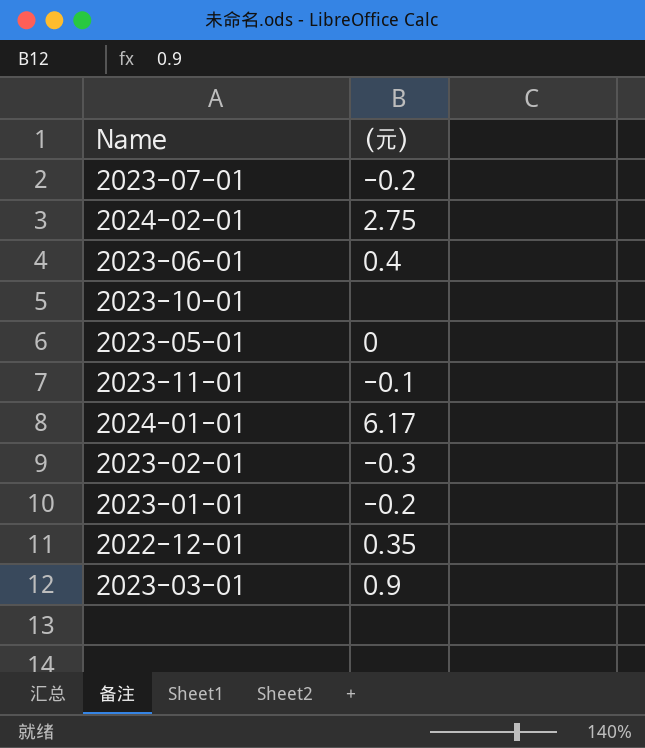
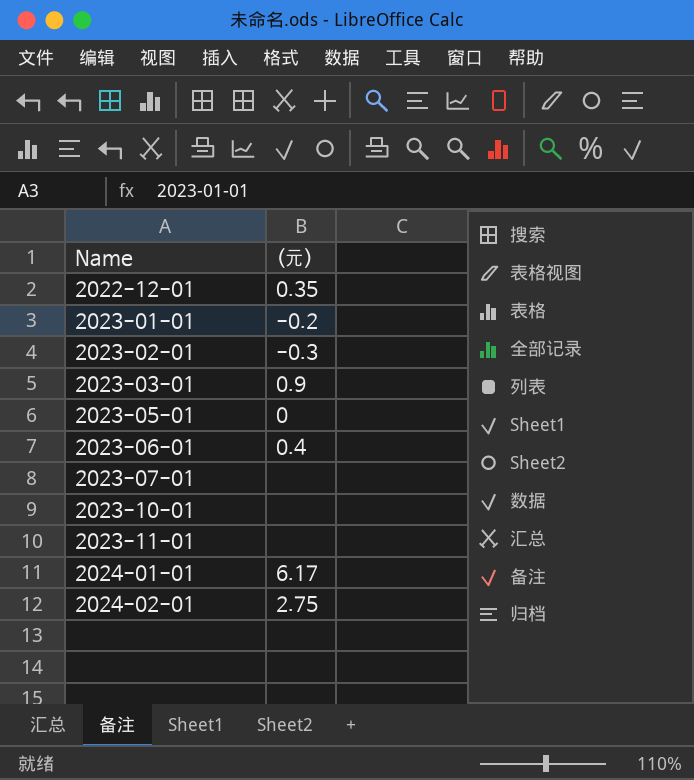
row order: none -> Name ascending
2023-07-01 | (元): -0.2 -> none
2023-11-01 | (元): -0.1 -> none

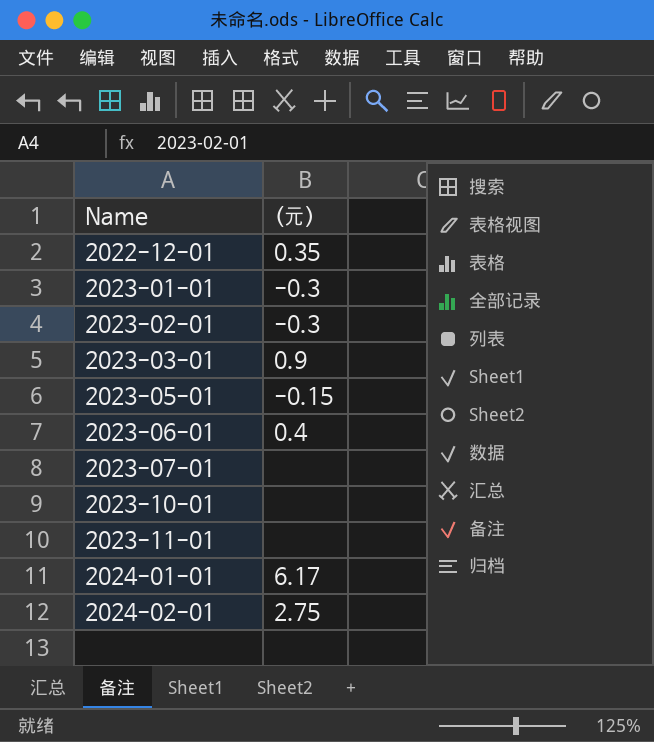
2023-01-01 | (元): -0.2 -> -0.3
2023-05-01 | (元): 0 -> -0.15

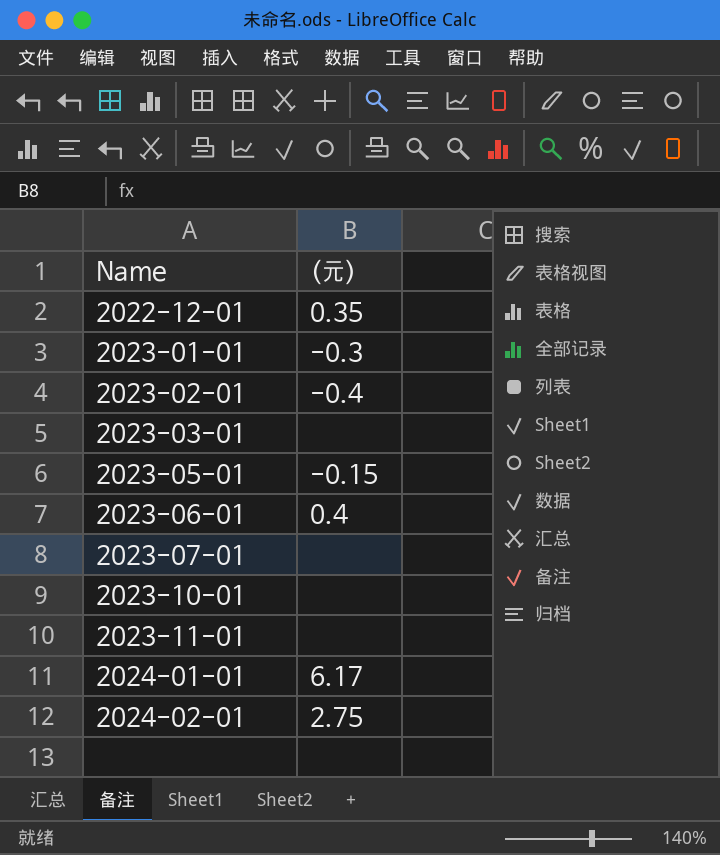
2023-02-01 | (元): -0.3 -> -0.4
2023-03-01 | (元): 0.9 -> none

